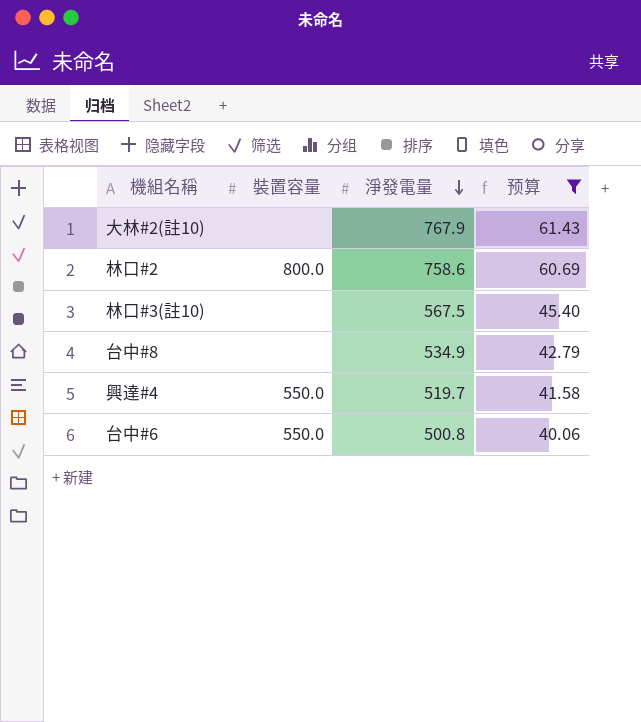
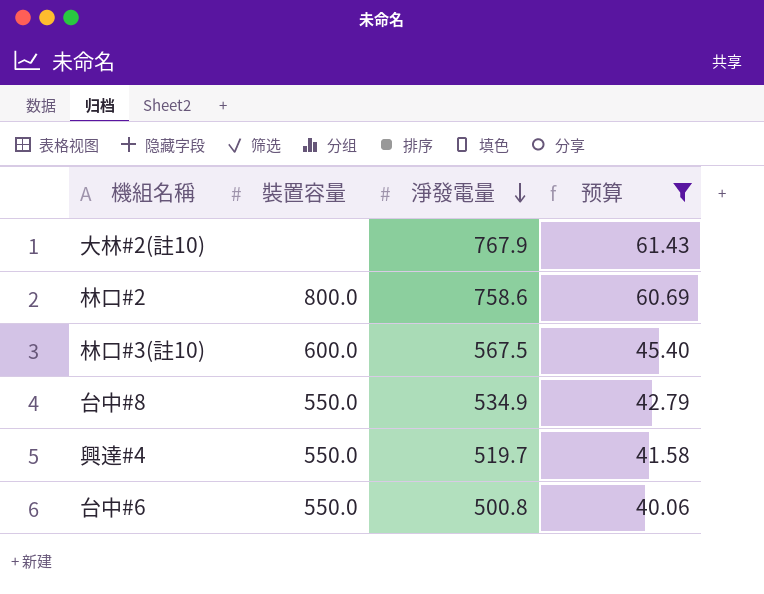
林口#3(註10) | 裝置容量: none -> 600.0
台中#8 | 裝置容量: none -> 550.0

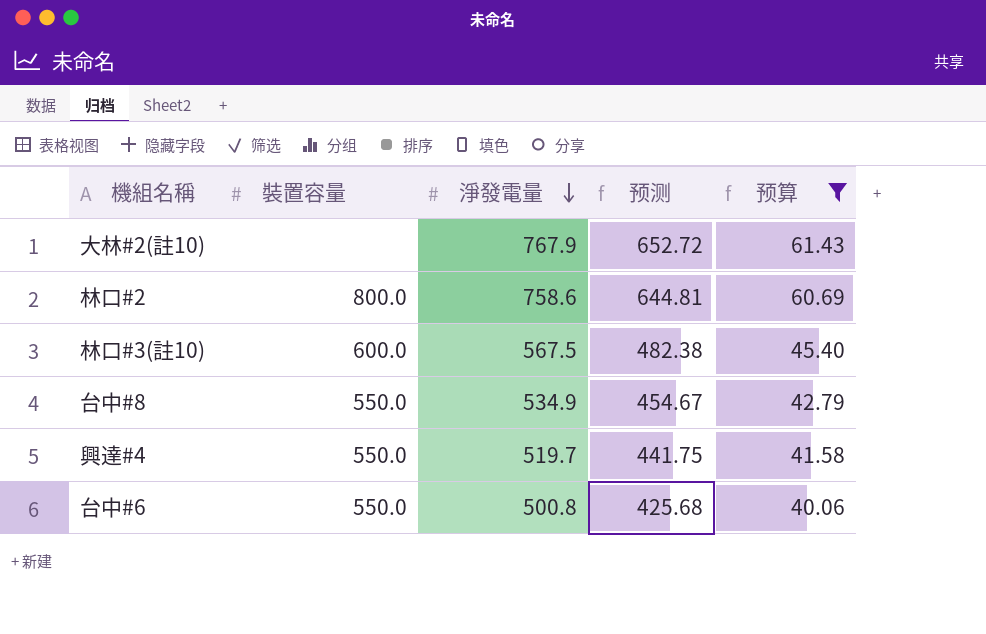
column 预测 | formula: none -> [淨發電量] * 0.85

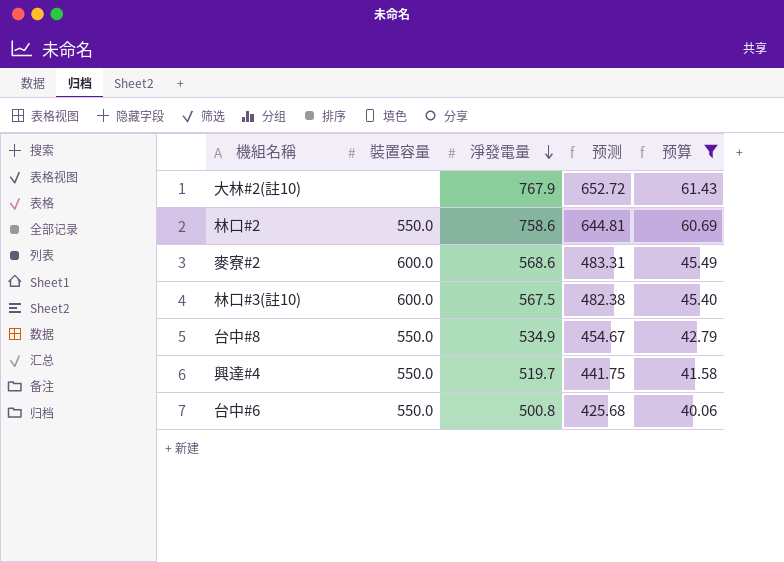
林口#2 | 裝置容量: 800.0 -> 550.0
row 麥寮#2: none -> 600.0 | 568.6 | 483.31 | 45.49

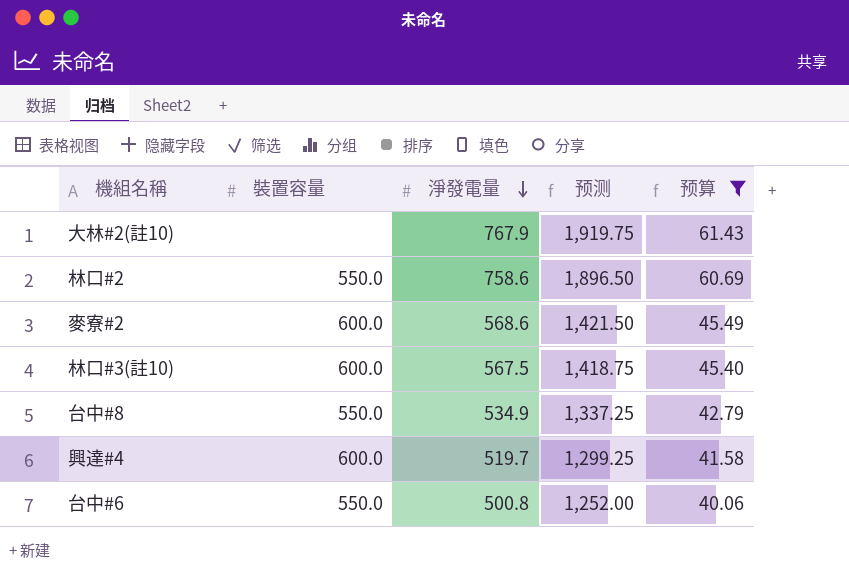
column 预测 | formula: [淨發電量] * 0.85 -> [淨發電量] * 2.5
興達#4 | 裝置容量: 550.0 -> 600.0

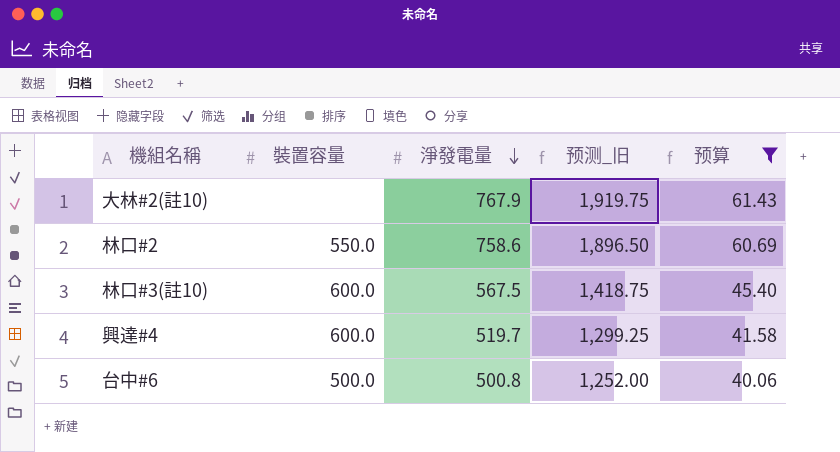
column name: 预测 -> 预测_旧
row 麥寮#2: 600.0 | 568.6 | 1,421.50 | 45.49 -> none
row 台中#8: 550.0 | 534.9 | 1,337.25 | 42.79 -> none
台中#6 | 裝置容量: 550.0 -> 500.0

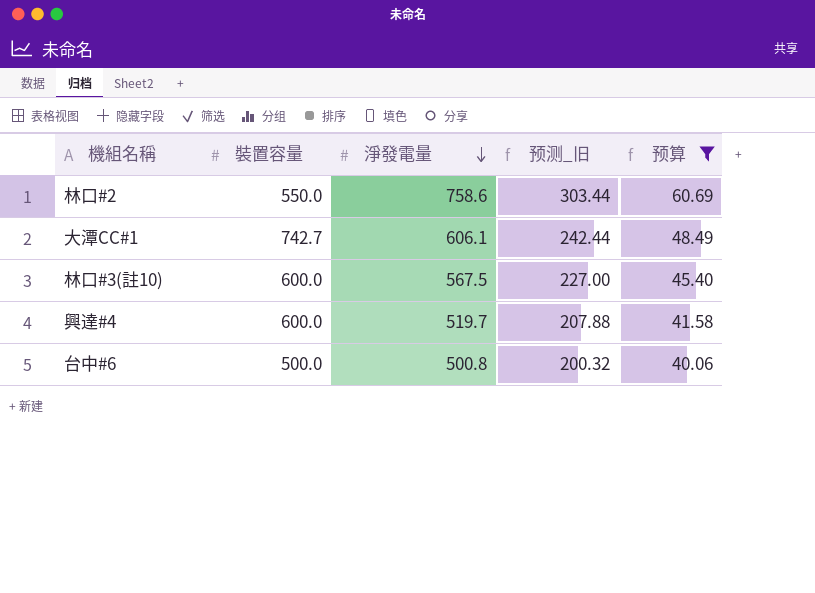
column 预测_旧 | formula: [淨發電量] * 2.5 -> [淨發電量] * 0.4
row 大林#2(註10): none | 767.9 | 1,919.75 | 61.43 -> none
row 大潭CC#1: none -> 742.7 | 606.1 | 242.44 | 48.49

